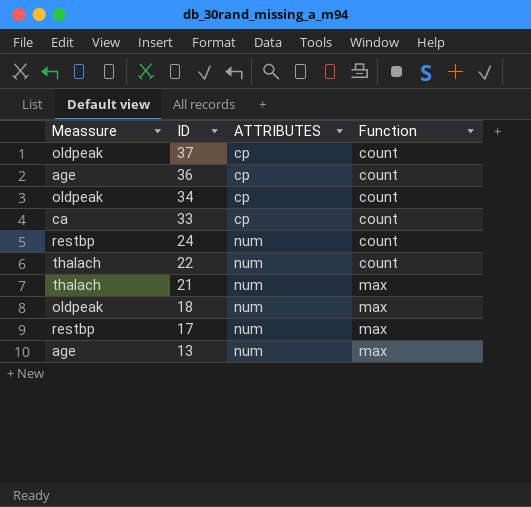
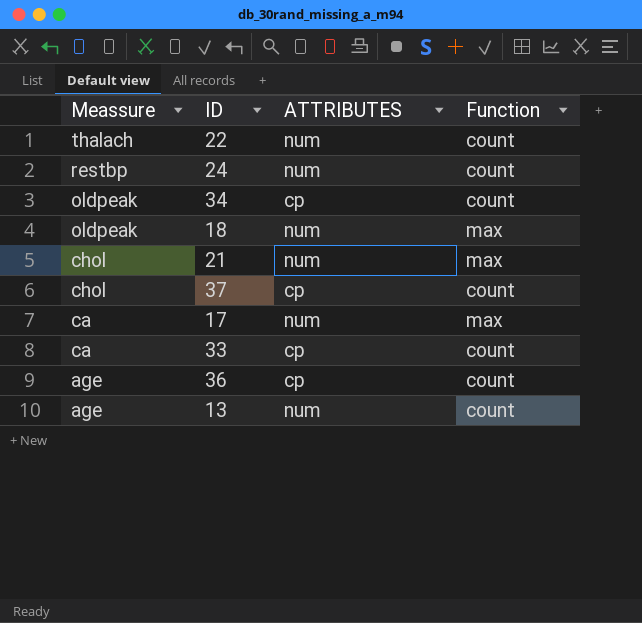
row order: ID descending -> Meassure descending
21 | Meassure: thalach -> chol
37 | Meassure: oldpeak -> chol
17 | Meassure: restbp -> ca
13 | Function: max -> count

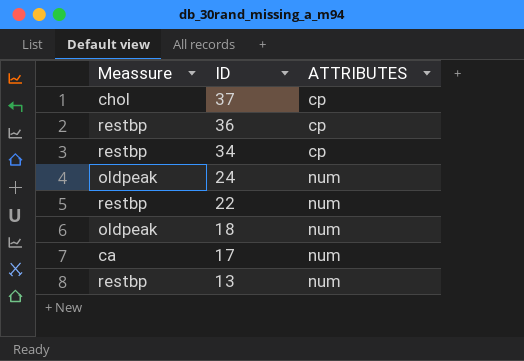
row order: Meassure descending -> ID descending
column Function | position: 4 -> none
row 21: chol | num | max -> none
row 33: ca | cp | count -> none
36 | Meassure: age -> restbp
34 | Meassure: oldpeak -> restbp
24 | Meassure: restbp -> oldpeak
22 | Meassure: thalach -> restbp
13 | Meassure: age -> restbp

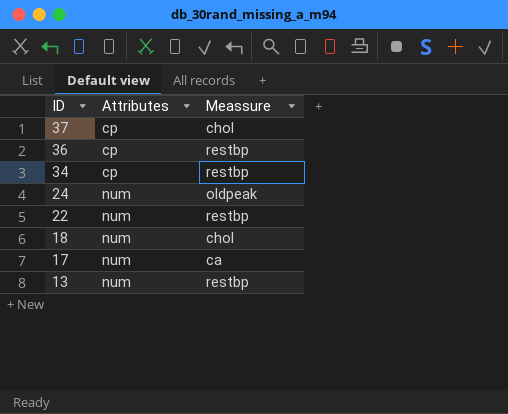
column name: ATTRIBUTES -> Attributes
column Meassure | position: 1 -> 3
18 | Meassure: oldpeak -> chol

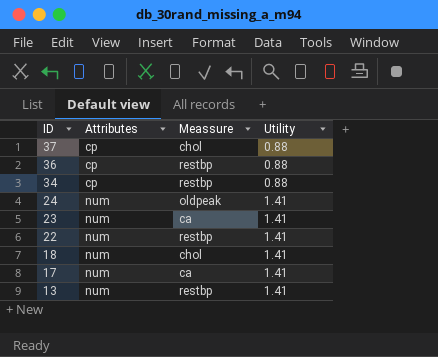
column Utility | position: none -> 4
row 23: none -> num | ca | 1.41

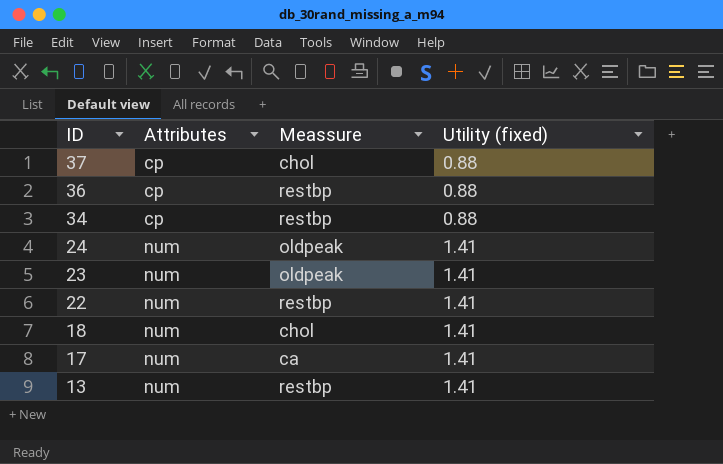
column name: Utility -> Utility (fixed)
23 | Meassure: ca -> oldpeak

